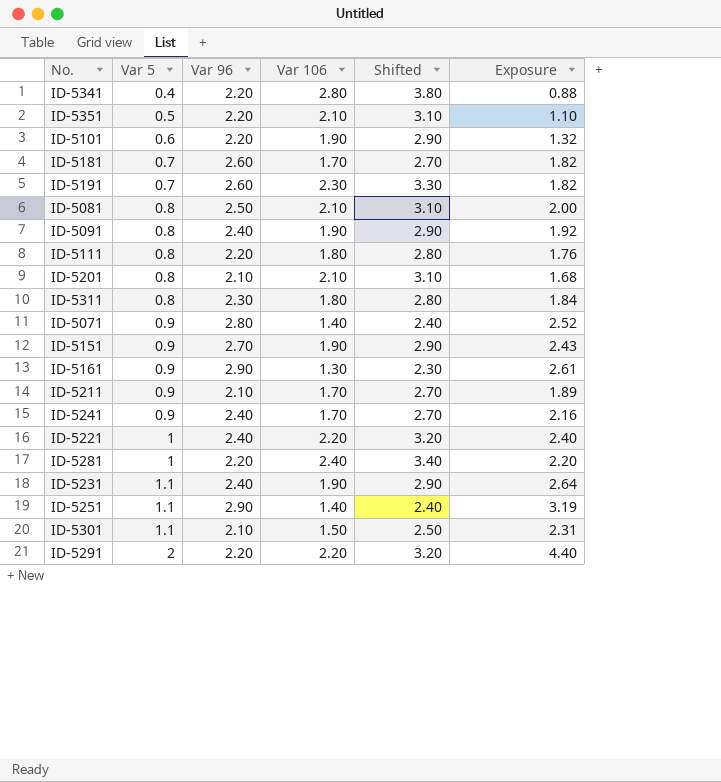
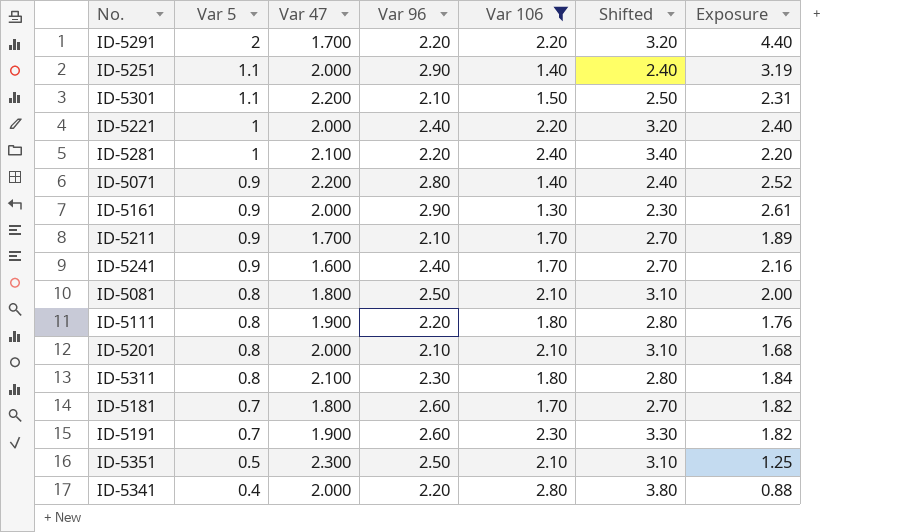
filter: none -> Var 106 != 1.90
row order: Var 5 ascending -> Var 5 descending
column Var 47 | position: none -> 3
ID-5351 | Var 96: 2.20 -> 2.50
ID-5351 | Exposure: 1.10 -> 1.25

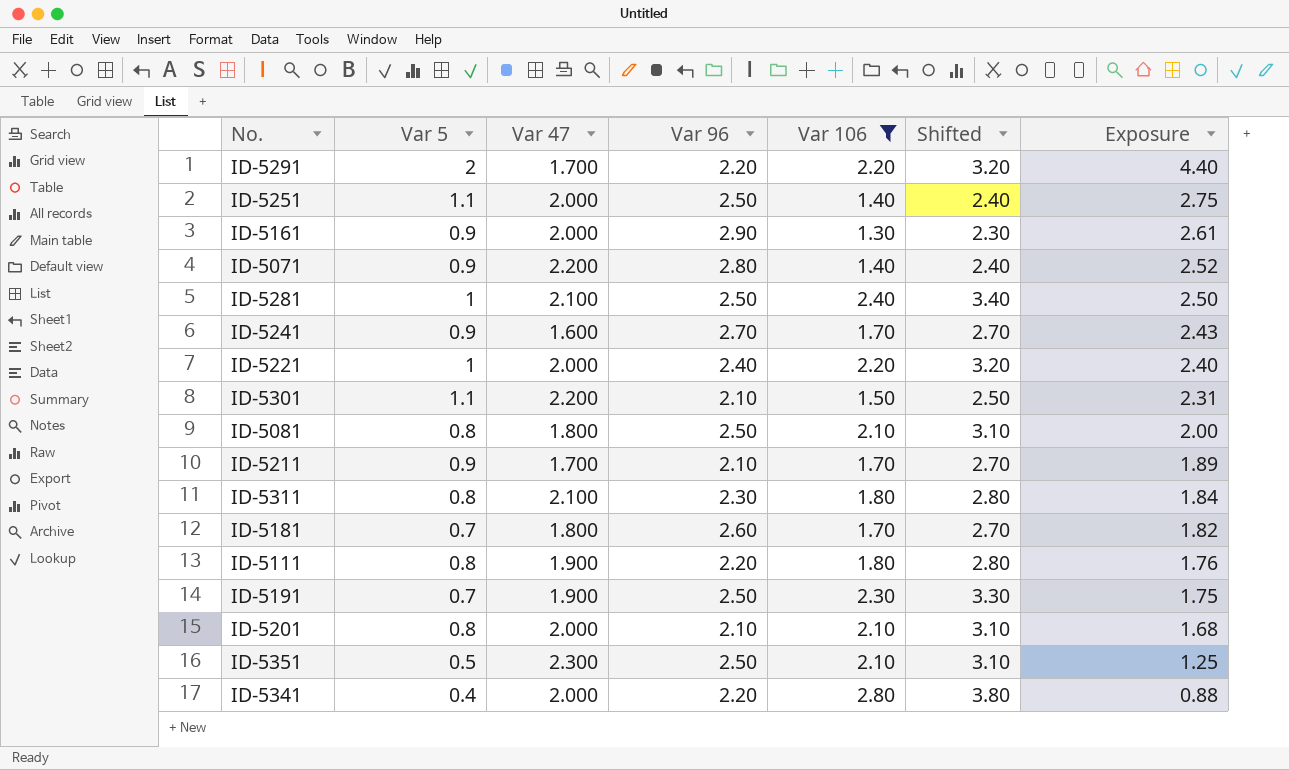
row order: Var 5 descending -> Exposure descending
ID-5251 | Var 96: 2.90 -> 2.50
ID-5251 | Exposure: 3.19 -> 2.75
ID-5281 | Var 96: 2.20 -> 2.50
ID-5281 | Exposure: 2.20 -> 2.50
ID-5241 | Var 96: 2.40 -> 2.70
ID-5241 | Exposure: 2.16 -> 2.43
ID-5191 | Var 96: 2.60 -> 2.50
ID-5191 | Exposure: 1.82 -> 1.75

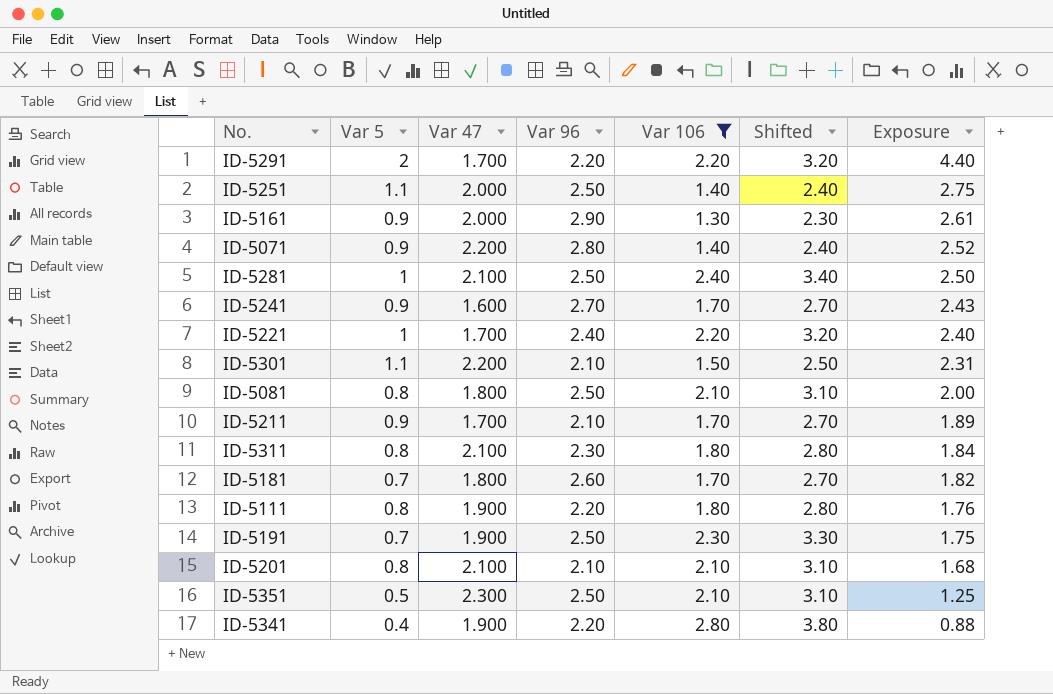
ID-5221 | Var 47: 2.000 -> 1.700
ID-5201 | Var 47: 2.000 -> 2.100
ID-5341 | Var 47: 2.000 -> 1.900

